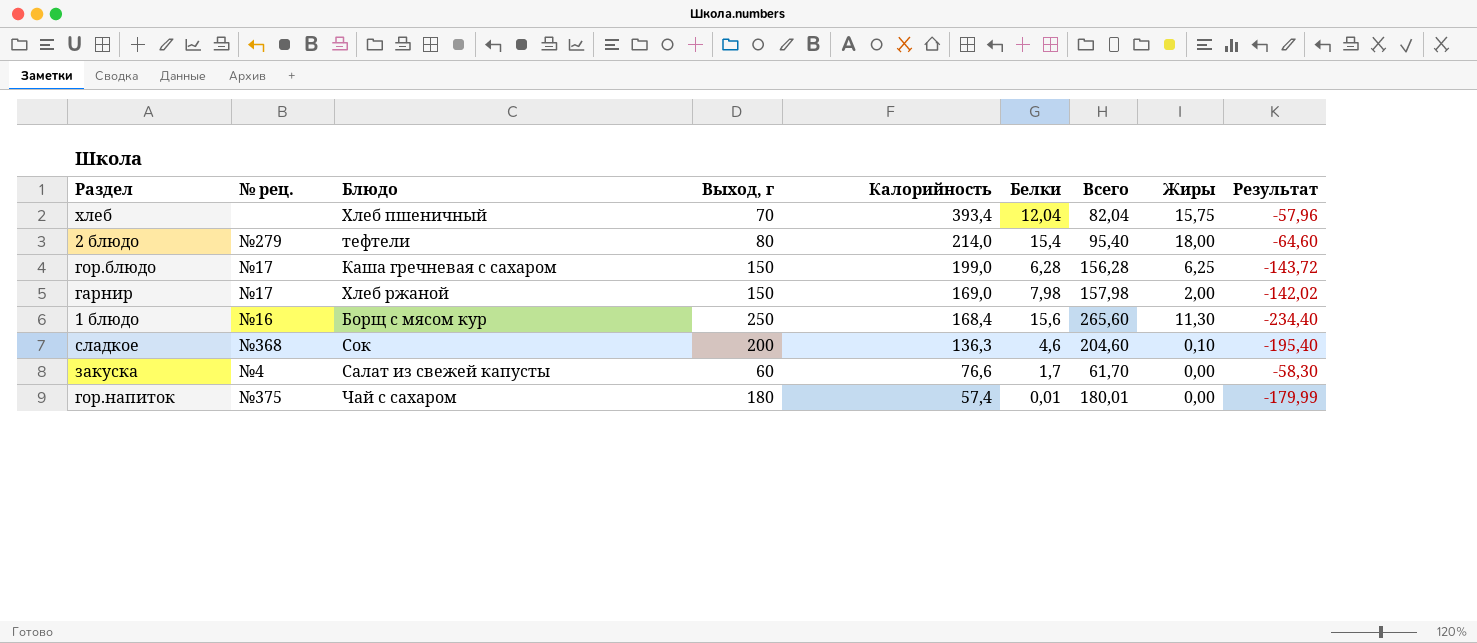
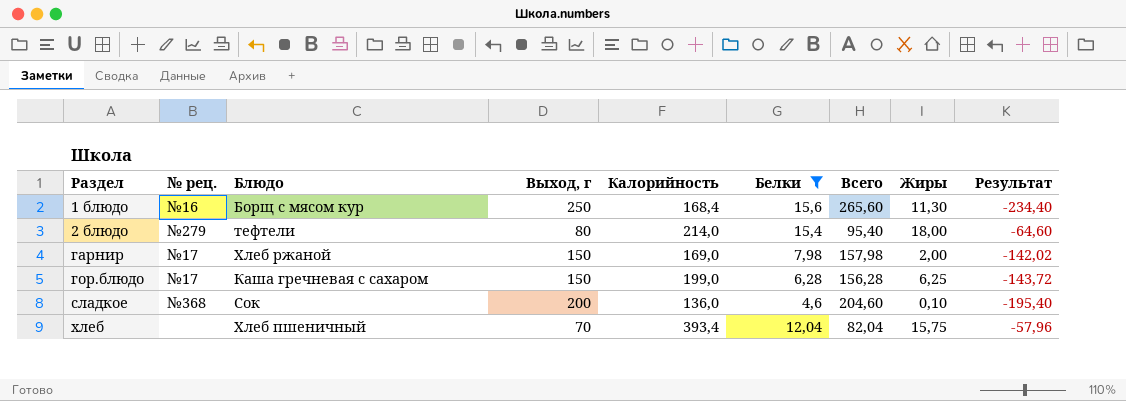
filter: none -> Белки >= 4,6
row order: Калорийность descending -> Раздел ascending
сладкое | Калорийность: 136,3 -> 136,0

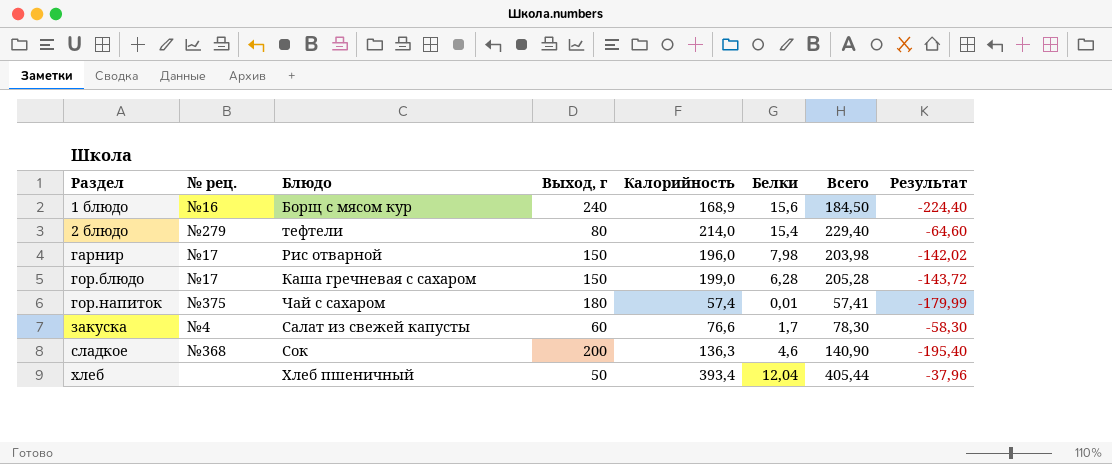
filter: Белки >= 4,6 -> none
column Жиры | position: 8 -> none
column Всего | formula: [Выход, г] + [Белки] -> [Калорийность] + [Белки]
1 блюдо | Выход, г: 250 -> 240
1 блюдо | Калорийность: 168,4 -> 168,9
1 блюдо | Результат: -234,40 -> -224,40
гарнир | Блюдо: Хлеб ржаной -> Рис отварной
гарнир | Калорийность: 169,0 -> 196,0
сладкое | Калорийность: 136,0 -> 136,3
хлеб | Выход, г: 70 -> 50
хлеб | Результат: -57,96 -> -37,96

